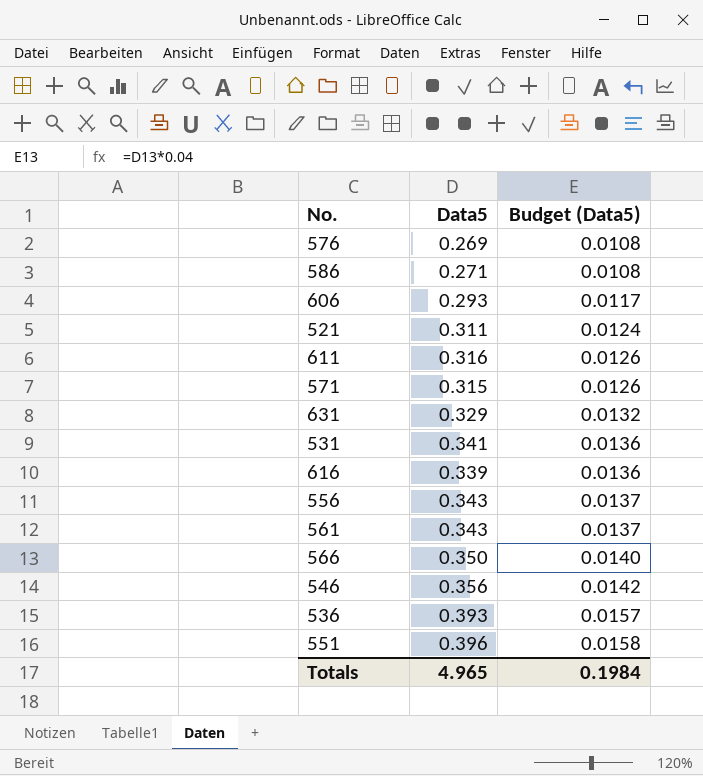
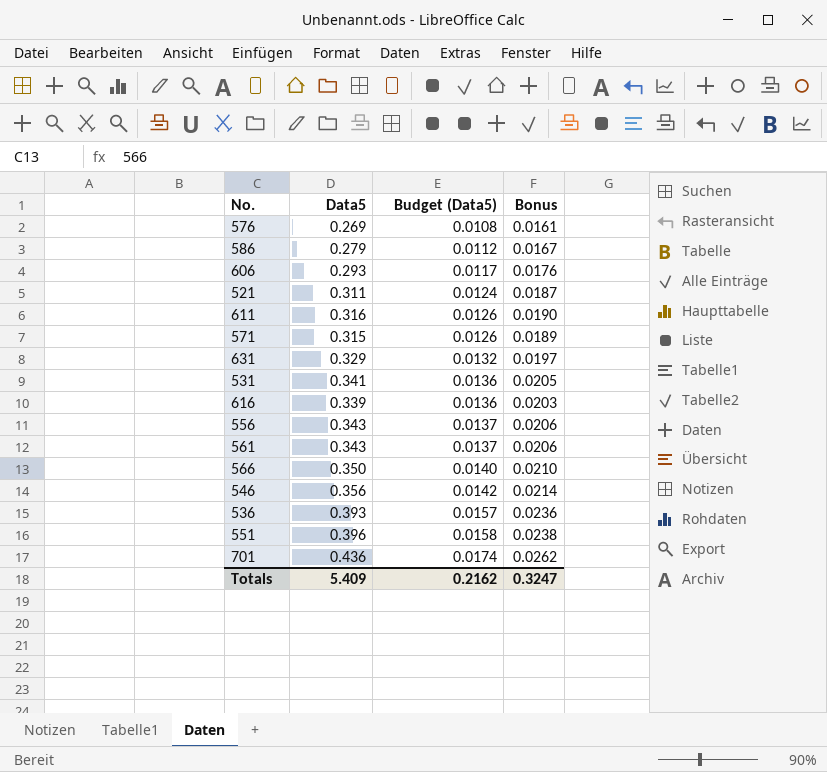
column Bonus | formula: none -> [Data5] * 0.06
586 | Data5: 0.271 -> 0.279
586 | Budget (Data5): 0.0108 -> 0.0112
row 701: none -> 0.436 | 0.0174 | 0.0262
Totals | Data5: 4.965 -> 5.409
Totals | Budget (Data5): 0.1984 -> 0.2162

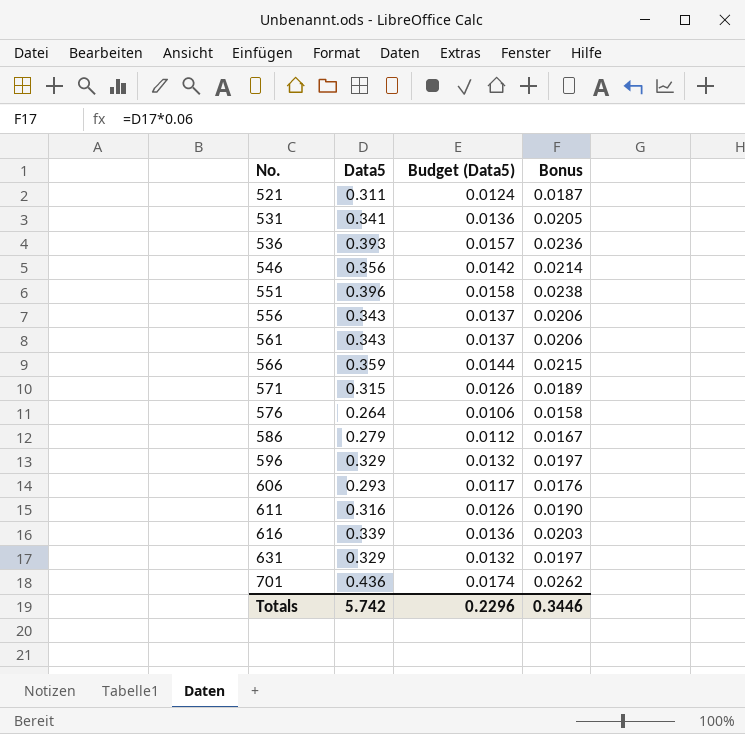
row order: Budget (Data5) ascending -> No. ascending
566 | Data5: 0.350 -> 0.359
566 | Budget (Data5): 0.0140 -> 0.0144
566 | Bonus: 0.0210 -> 0.0215
576 | Data5: 0.269 -> 0.264
576 | Budget (Data5): 0.0108 -> 0.0106
576 | Bonus: 0.0161 -> 0.0158
row 596: none -> 0.329 | 0.0132 | 0.0197
Totals | Data5: 5.409 -> 5.742
Totals | Budget (Data5): 0.2162 -> 0.2296
Totals | Bonus: 0.3247 -> 0.3446

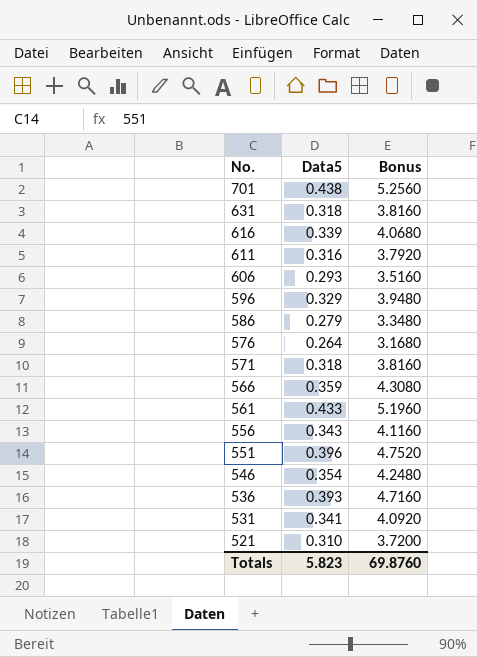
row order: No. ascending -> No. descending
column Budget (Data5) | formula: [Data5] * 0.04 -> none
column Bonus | formula: [Data5] * 0.06 -> [Data5] * 12
701 | Data5: 0.436 -> 0.438
631 | Data5: 0.329 -> 0.318
571 | Data5: 0.315 -> 0.318
561 | Data5: 0.343 -> 0.433
546 | Data5: 0.356 -> 0.354
521 | Data5: 0.311 -> 0.310
Totals | Data5: 5.742 -> 5.823
Totals | Bonus: 0.3446 -> 69.8760

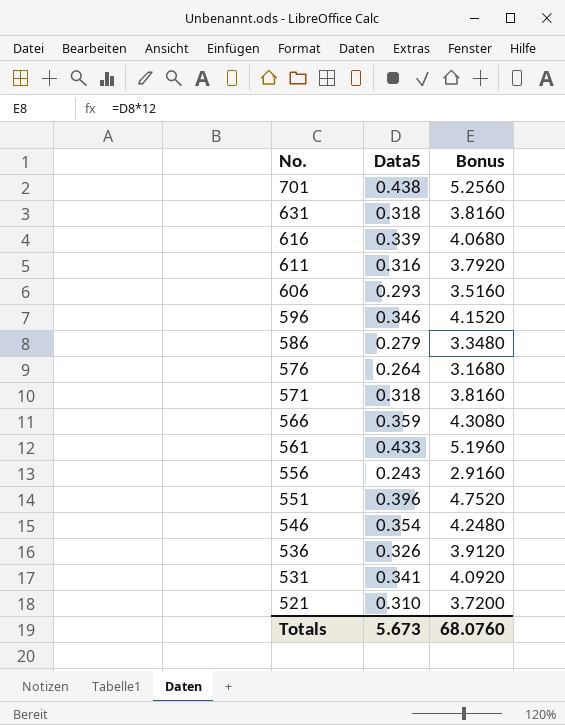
596 | Data5: 0.329 -> 0.346
596 | Bonus: 3.9480 -> 4.1520
556 | Data5: 0.343 -> 0.243
556 | Bonus: 4.1160 -> 2.9160
536 | Data5: 0.393 -> 0.326
536 | Bonus: 4.7160 -> 3.9120
Totals | Data5: 5.823 -> 5.673
Totals | Bonus: 69.8760 -> 68.0760

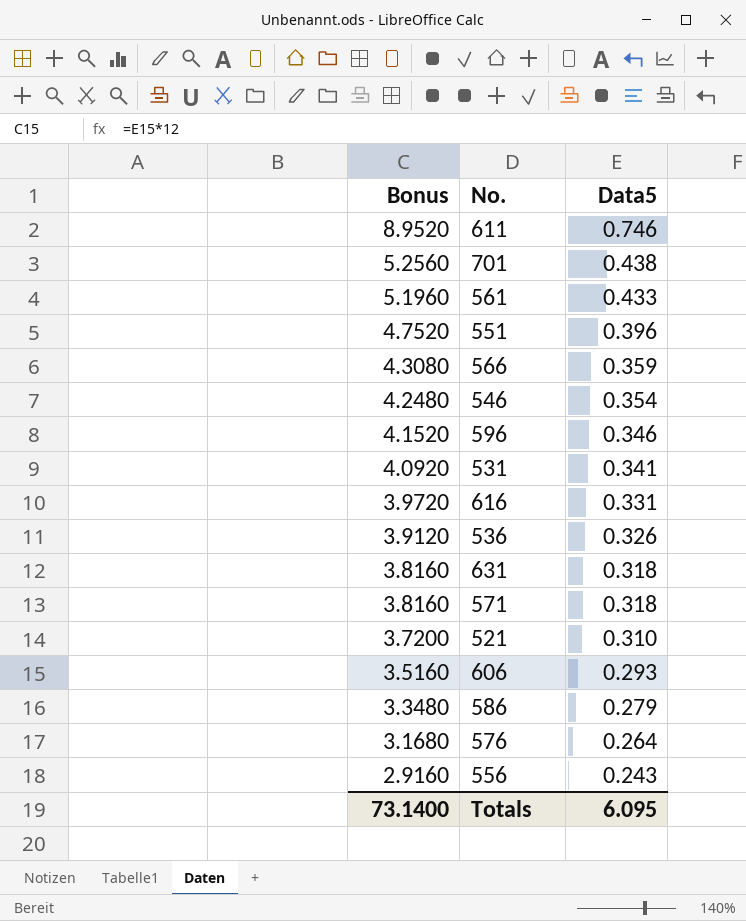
row order: No. descending -> Bonus descending
column Bonus | position: 3 -> 1
611 | Bonus: 3.7920 -> 8.9520
611 | Data5: 0.316 -> 0.746
616 | Bonus: 4.0680 -> 3.9720
616 | Data5: 0.339 -> 0.331
Totals | Bonus: 68.0760 -> 73.1400
Totals | Data5: 5.673 -> 6.095

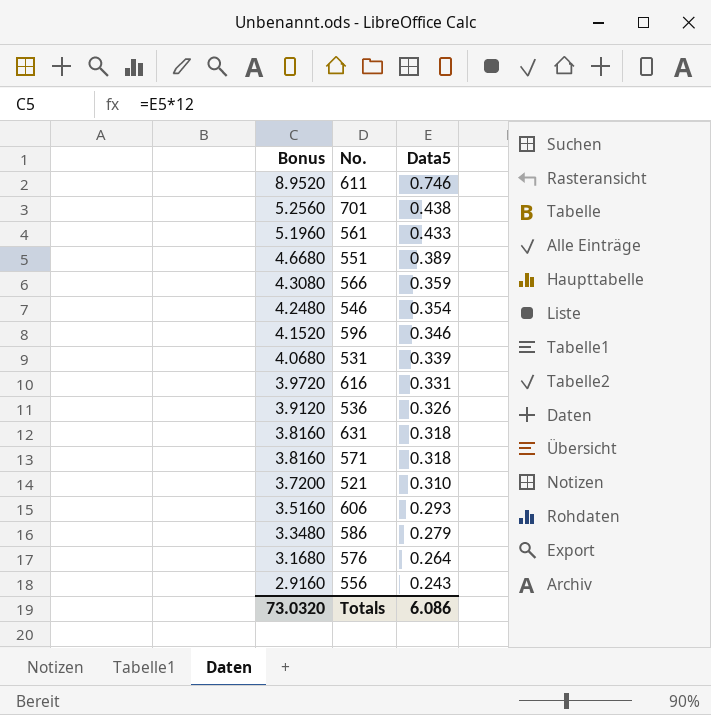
551 | Bonus: 4.7520 -> 4.6680
551 | Data5: 0.396 -> 0.389
531 | Bonus: 4.0920 -> 4.0680
531 | Data5: 0.341 -> 0.339
Totals | Bonus: 73.1400 -> 73.0320
Totals | Data5: 6.095 -> 6.086

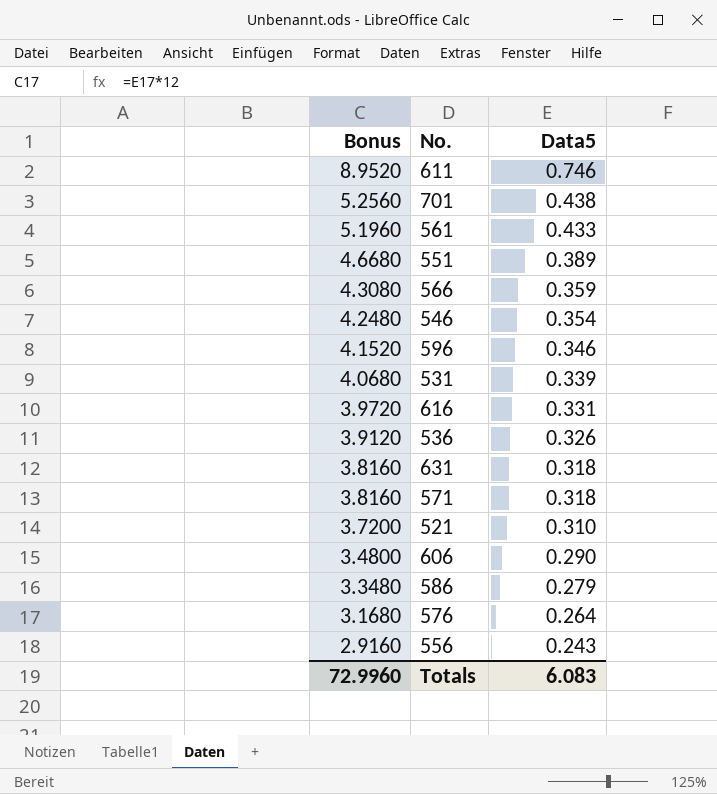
606 | Bonus: 3.5160 -> 3.4800
606 | Data5: 0.293 -> 0.290
Totals | Bonus: 73.0320 -> 72.9960
Totals | Data5: 6.086 -> 6.083

